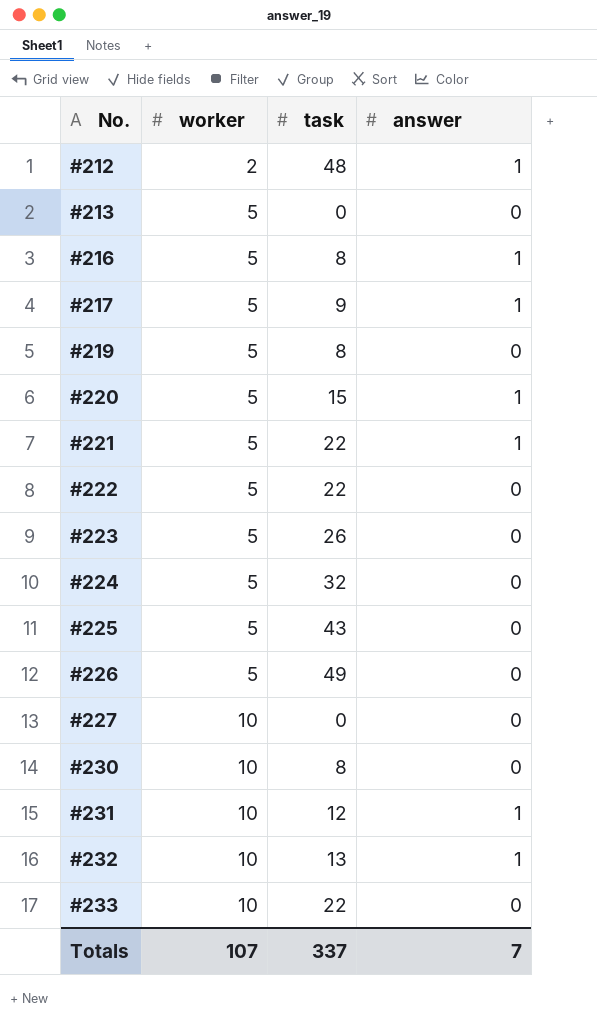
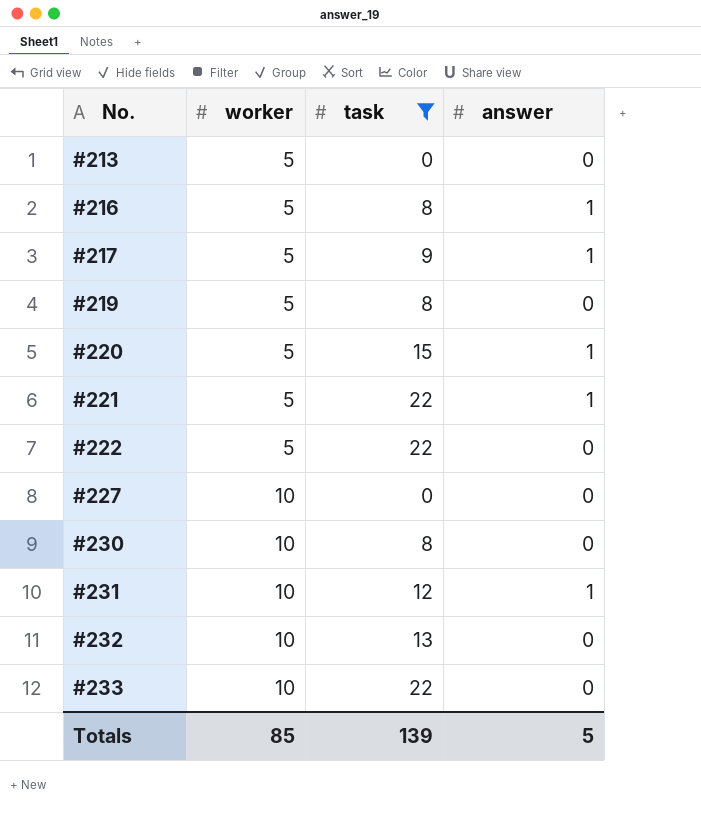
filter: none -> task <= 22
#232 | answer: 1 -> 0
Totals | worker: 107 -> 85
Totals | task: 337 -> 139
Totals | answer: 7 -> 5

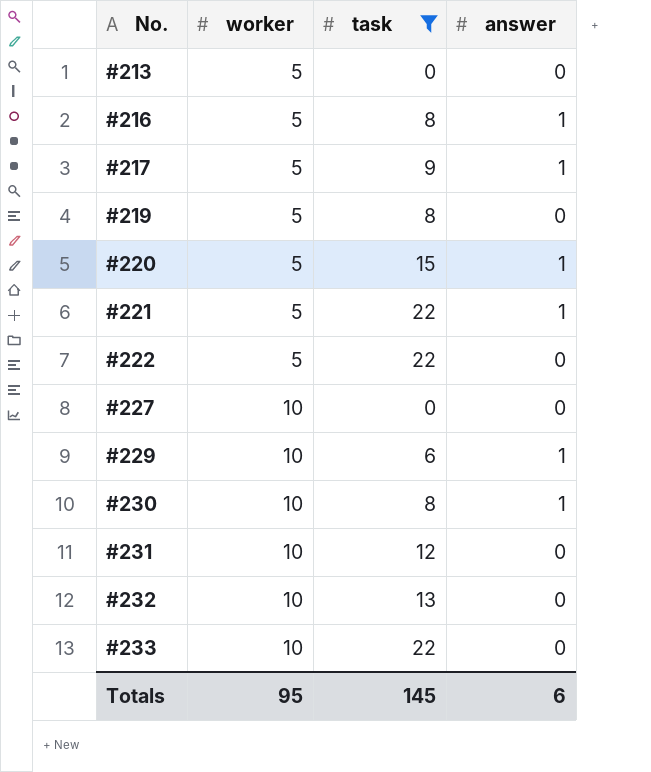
row #229: none -> 10 | 6 | 1
#230 | answer: 0 -> 1
#231 | answer: 1 -> 0
Totals | worker: 85 -> 95
Totals | task: 139 -> 145
Totals | answer: 5 -> 6

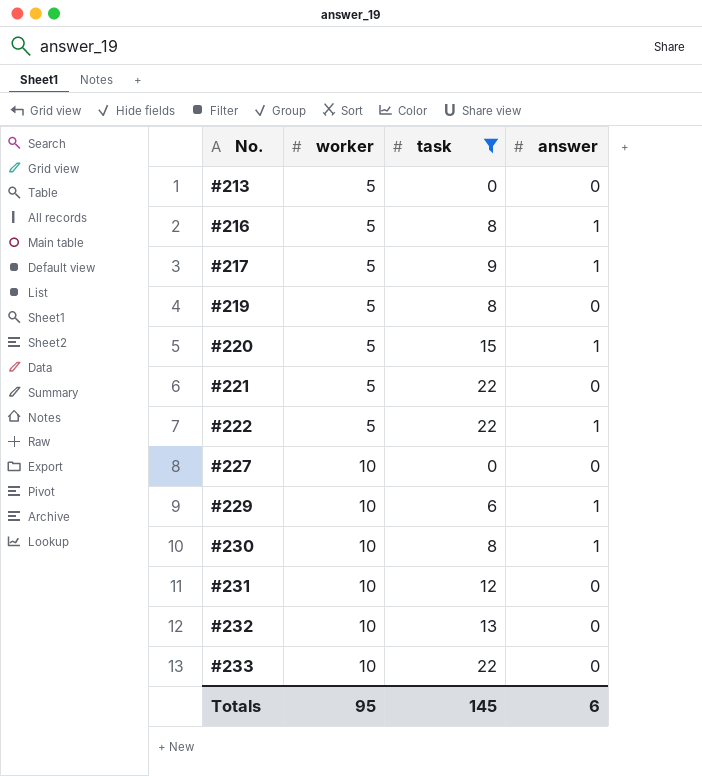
#221 | answer: 1 -> 0
#222 | answer: 0 -> 1

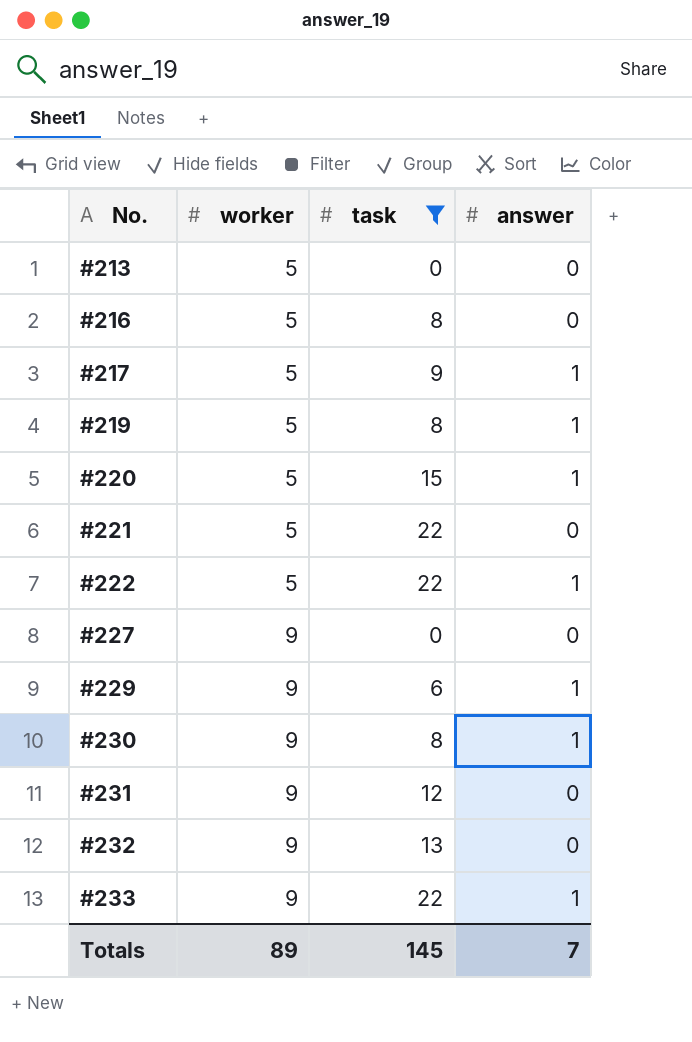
#216 | answer: 1 -> 0
#219 | answer: 0 -> 1
#227 | worker: 10 -> 9
#229 | worker: 10 -> 9
#230 | worker: 10 -> 9
#231 | worker: 10 -> 9
#232 | worker: 10 -> 9
#233 | worker: 10 -> 9
#233 | answer: 0 -> 1
Totals | worker: 95 -> 89
Totals | answer: 6 -> 7

